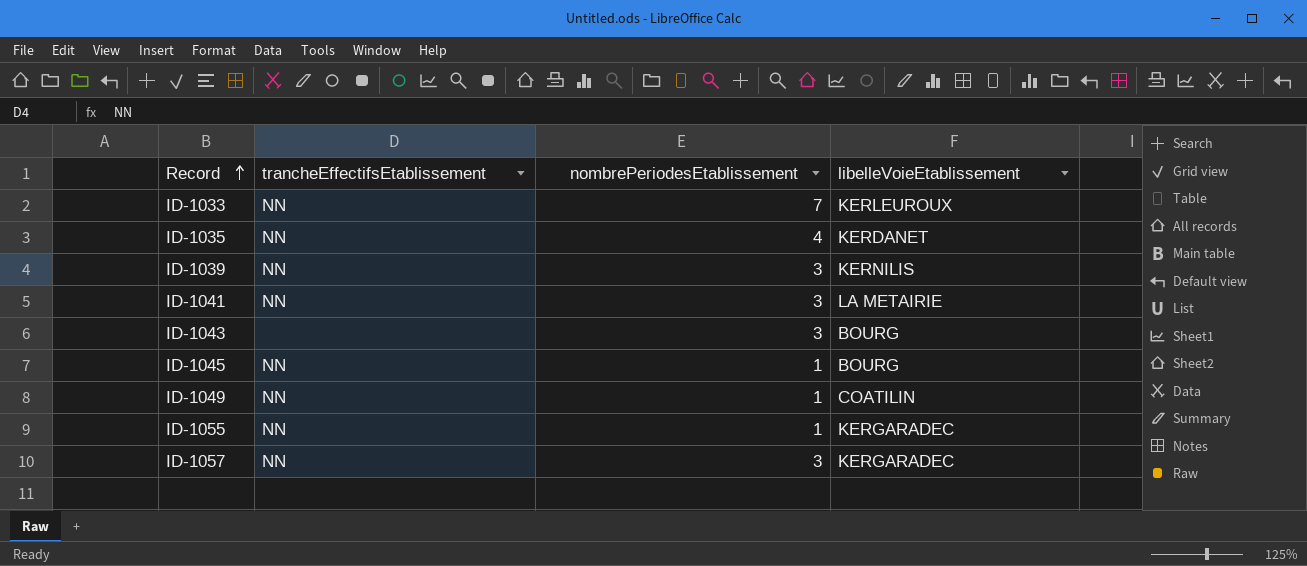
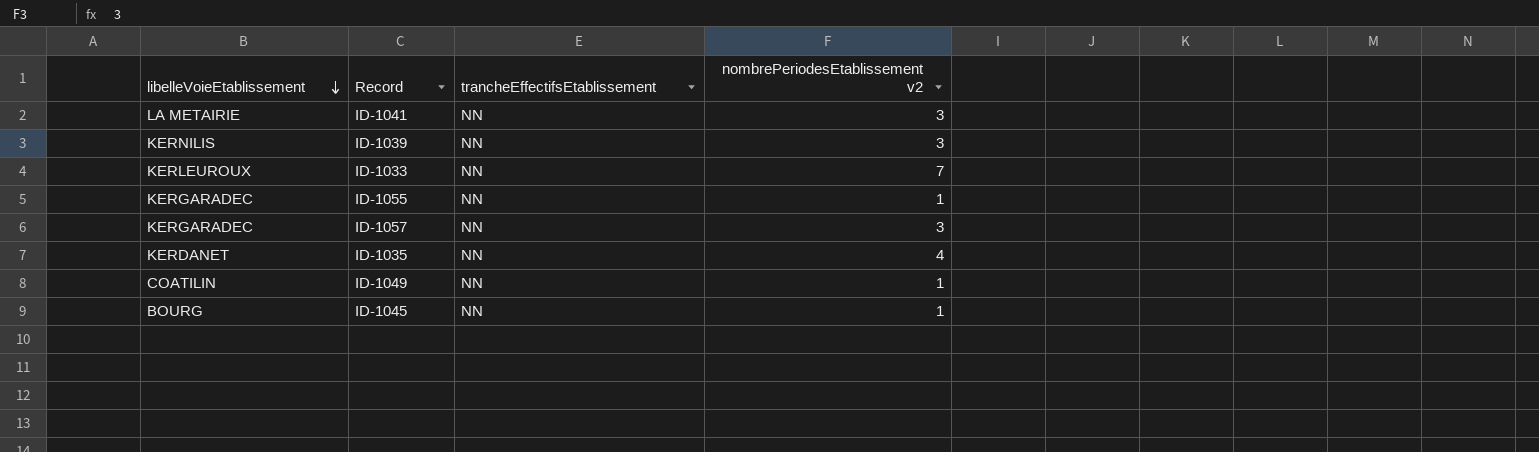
row order: Record ascending -> libelleVoieEtablissement descending
column libelleVoieEtablissement | position: 4 -> 1
column name: nombrePeriodesEtablissement -> nombrePeriodesEtablissement v2
row ID-1043: none | 3 | BOURG -> none

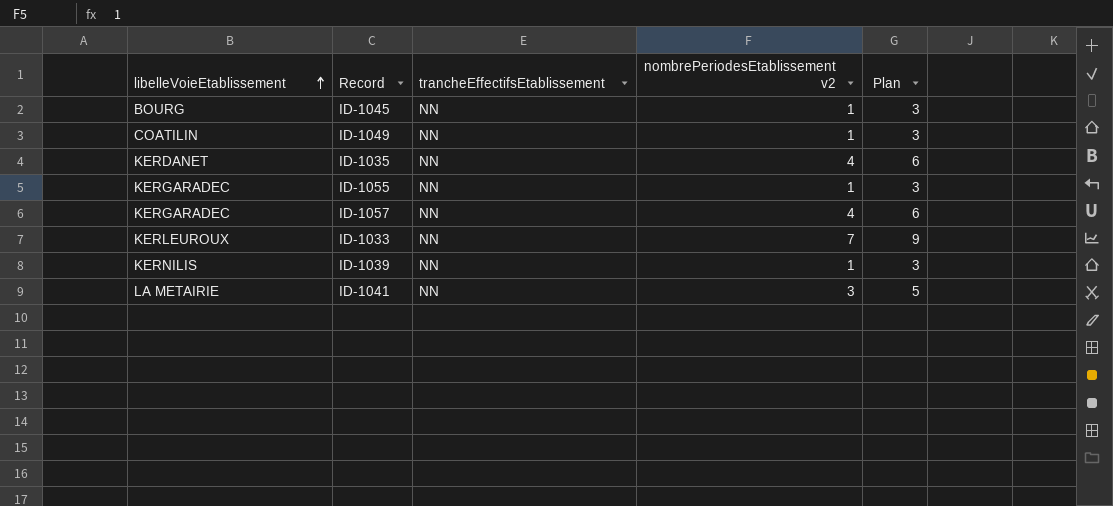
row order: libelleVoieEtablissement descending -> libelleVoieEtablissement ascending
column Plan | formula: none -> [nombrePeriodesEtablissement v2] + 2
ID-1057 | nombrePeriodesEtablissement v2: 3 -> 4
ID-1039 | nombrePeriodesEtablissement v2: 3 -> 1

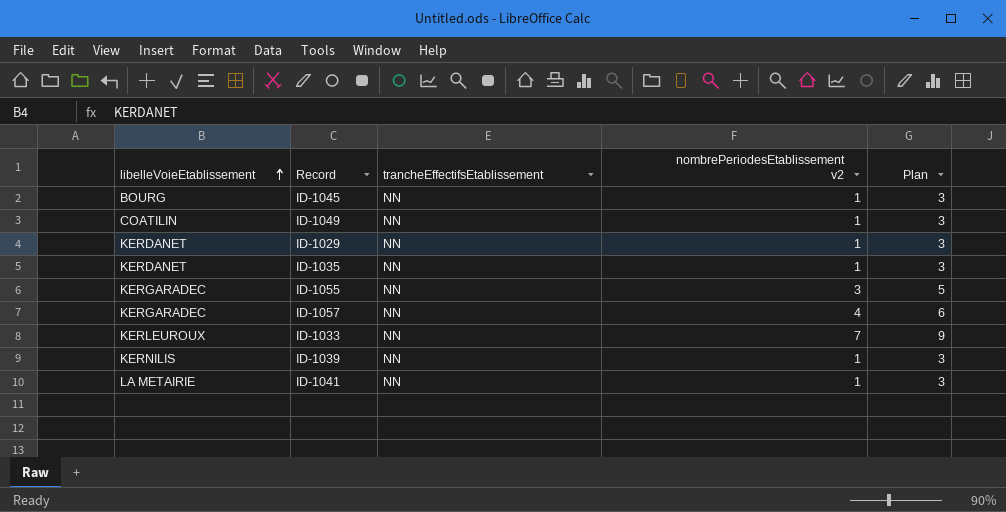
row ID-1029: none -> KERDANET | NN | 1 | 3
ID-1035 | nombrePeriodesEtablissement v2: 4 -> 1
ID-1035 | Plan: 6 -> 3
ID-1055 | nombrePeriodesEtablissement v2: 1 -> 3
ID-1055 | Plan: 3 -> 5
ID-1041 | nombrePeriodesEtablissement v2: 3 -> 1
ID-1041 | Plan: 5 -> 3

